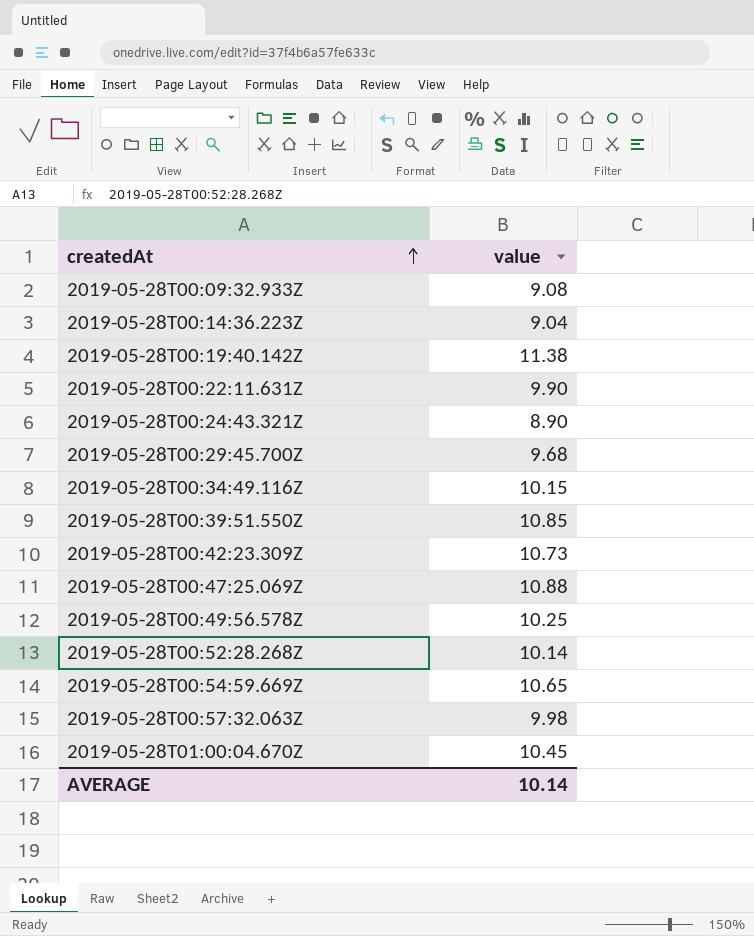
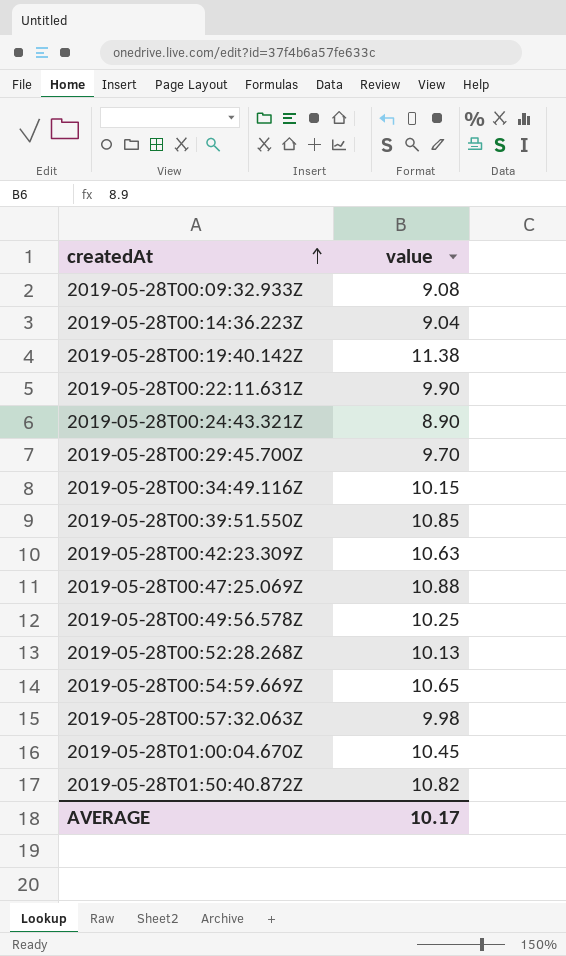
2019-05-28T00:29:45.700Z | value: 9.68 -> 9.70
2019-05-28T00:42:23.309Z | value: 10.73 -> 10.63
2019-05-28T00:52:28.268Z | value: 10.14 -> 10.13
row 2019-05-28T01:50:40.872Z: none -> 10.82
AVERAGE | value: 10.14 -> 10.17

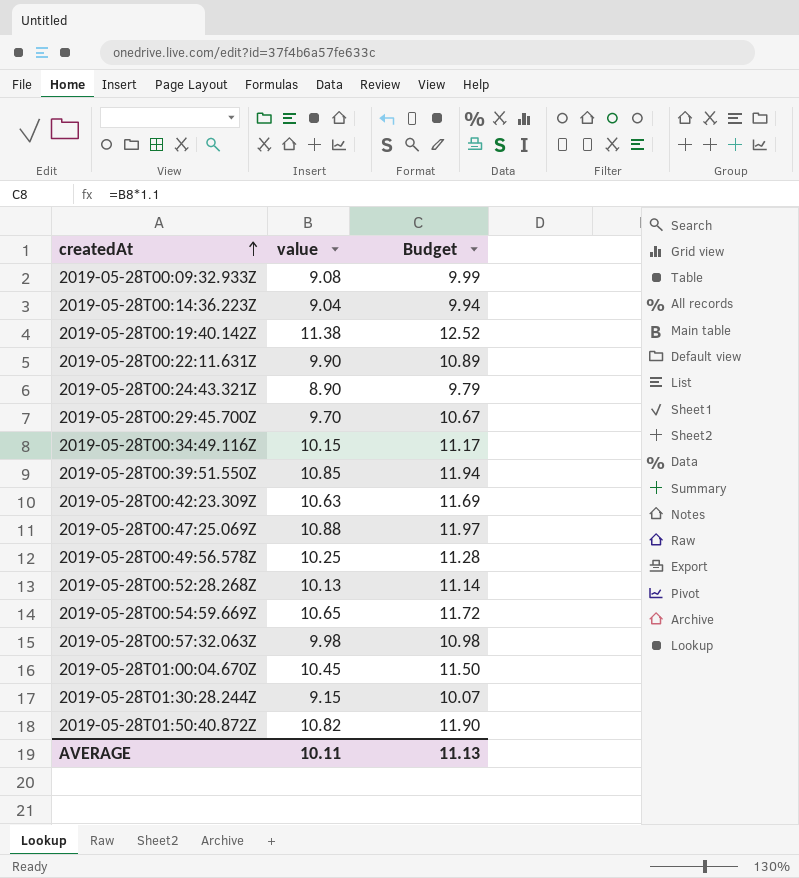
column Budget | formula: none -> [value] * 1.1
row 2019-05-28T01:30:28.244Z: none -> 9.15 | 10.07
AVERAGE | value: 10.17 -> 10.11

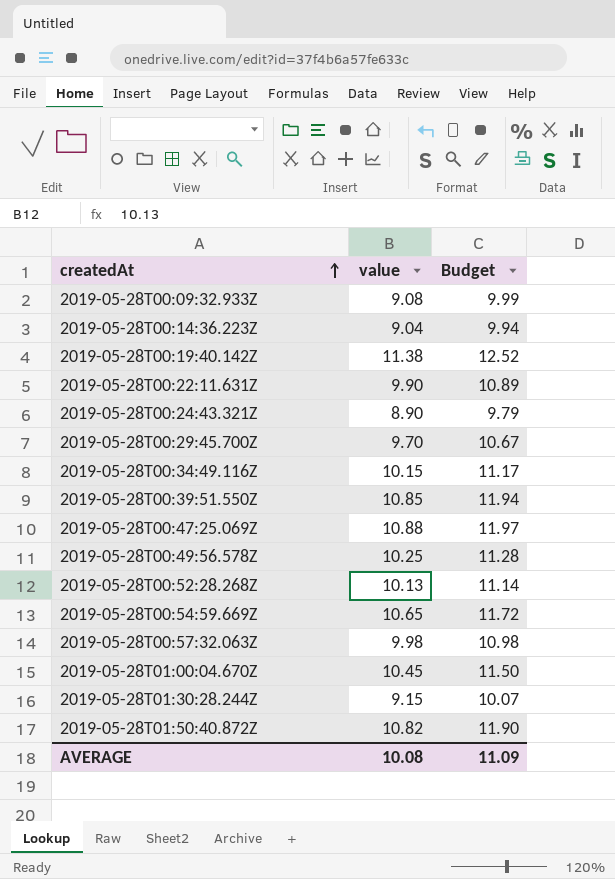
row 2019-05-28T00:42:23.309Z: 10.63 | 11.69 -> none
AVERAGE | value: 10.11 -> 10.08
AVERAGE | Budget: 11.13 -> 11.09

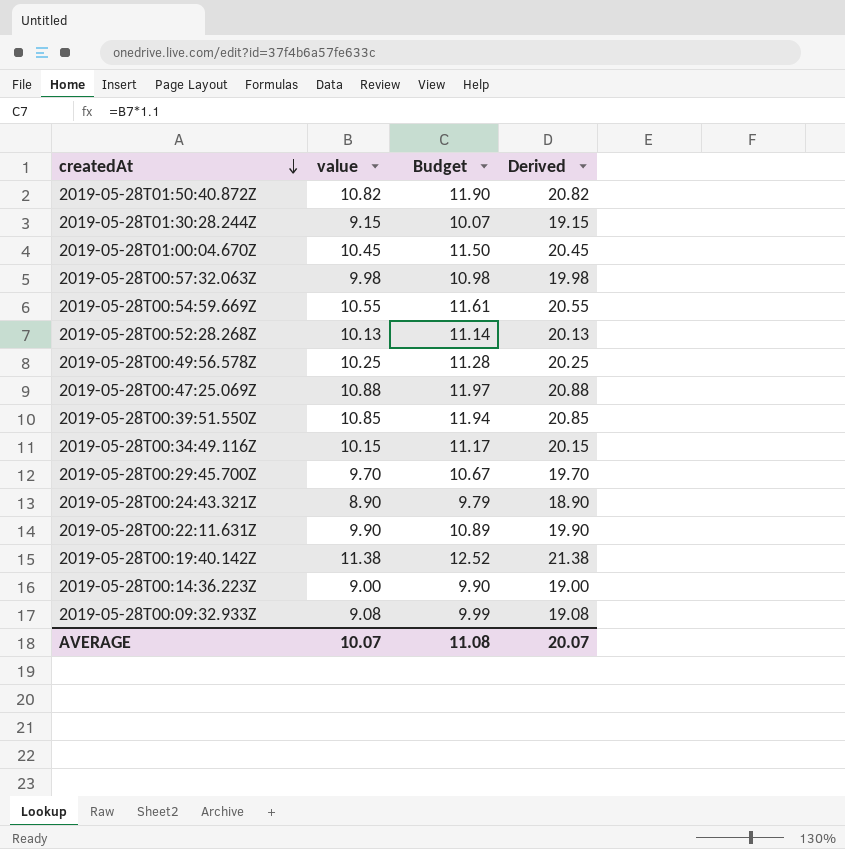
row order: createdAt ascending -> createdAt descending
column Derived | formula: none -> [value] + 10
2019-05-28T00:54:59.669Z | value: 10.65 -> 10.55
2019-05-28T00:54:59.669Z | Budget: 11.72 -> 11.61
2019-05-28T00:14:36.223Z | value: 9.04 -> 9.00
2019-05-28T00:14:36.223Z | Budget: 9.94 -> 9.90
AVERAGE | value: 10.08 -> 10.07
AVERAGE | Budget: 11.09 -> 11.08

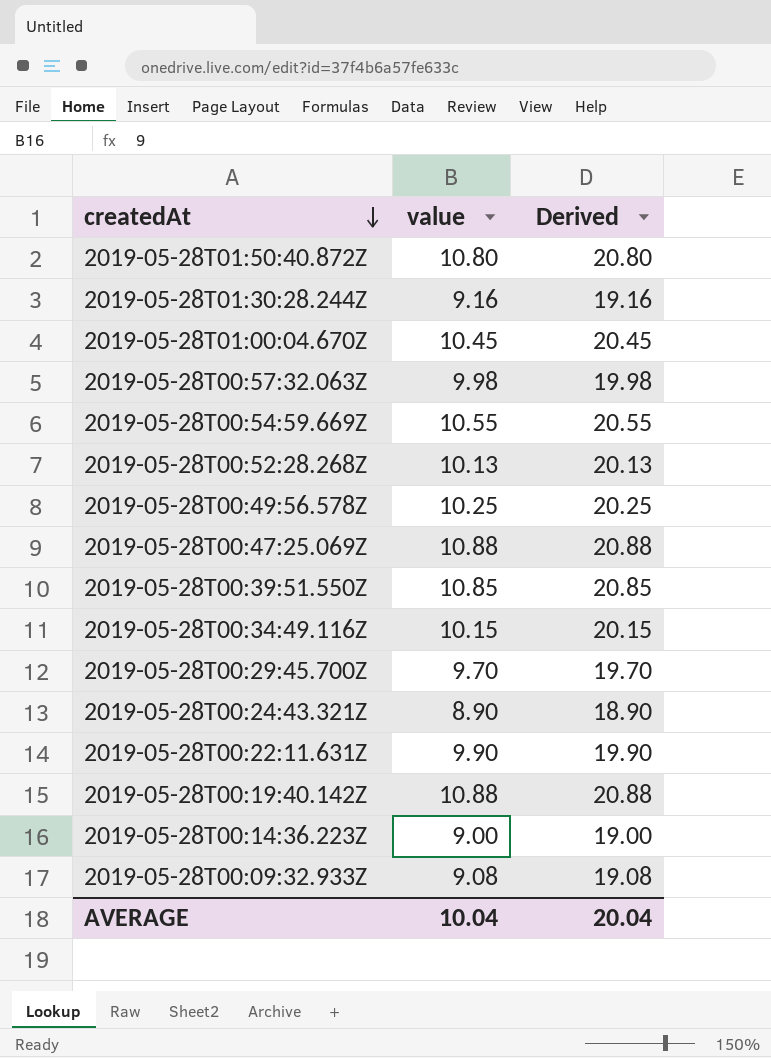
column Budget | formula: [value] * 1.1 -> none
2019-05-28T01:50:40.872Z | value: 10.82 -> 10.80
2019-05-28T01:50:40.872Z | Derived: 20.82 -> 20.80
2019-05-28T01:30:28.244Z | value: 9.15 -> 9.16
2019-05-28T01:30:28.244Z | Derived: 19.15 -> 19.16
2019-05-28T00:19:40.142Z | value: 11.38 -> 10.88
2019-05-28T00:19:40.142Z | Derived: 21.38 -> 20.88
AVERAGE | value: 10.07 -> 10.04
AVERAGE | Derived: 20.07 -> 20.04

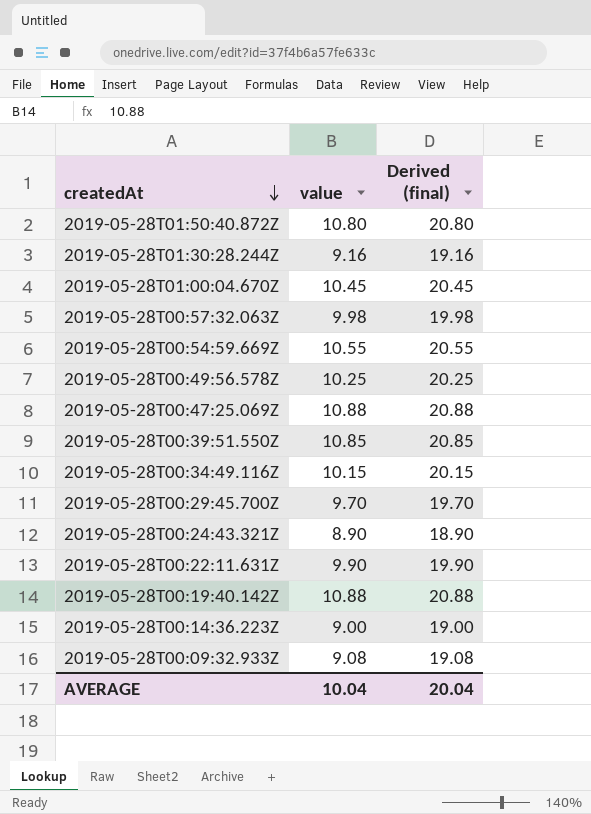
column name: Derived -> Derived (final)
row 2019-05-28T00:52:28.268Z: 10.13 | 20.13 -> none

